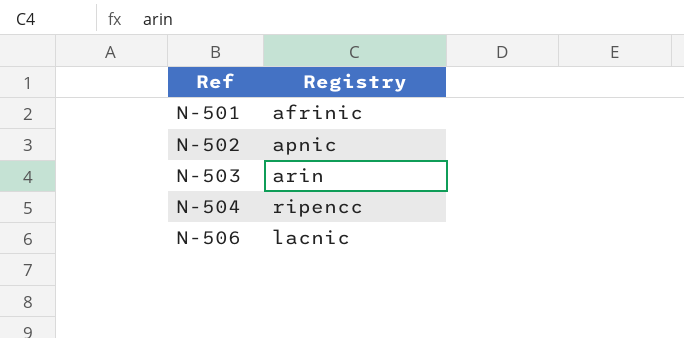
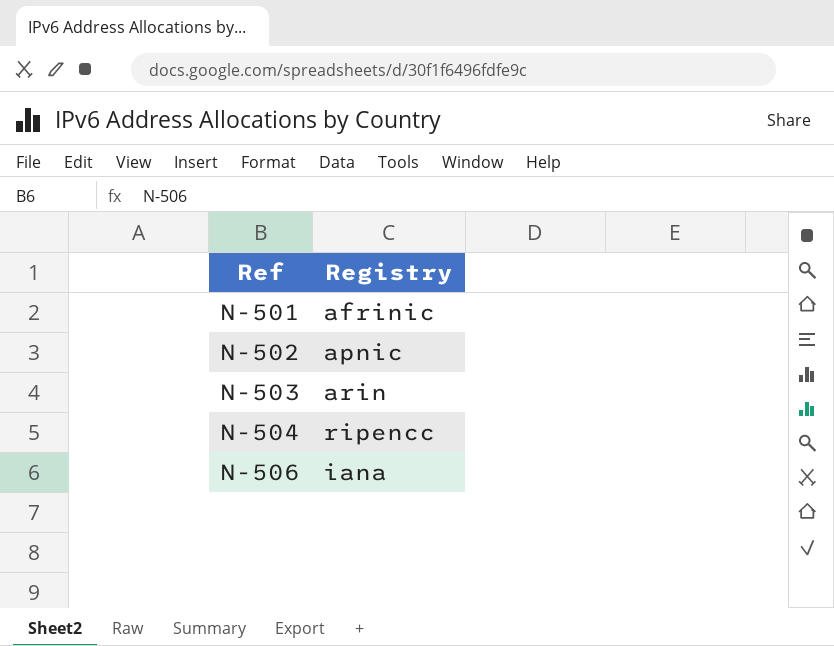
N-506 | Registry: lacnic -> iana

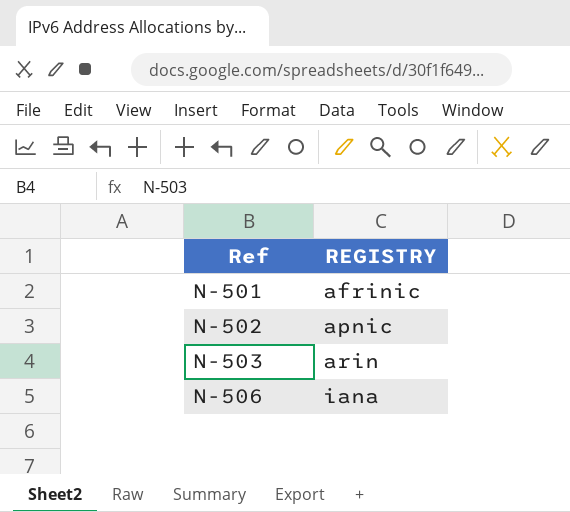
column name: Registry -> REGISTRY
row N-504: ripencc -> none

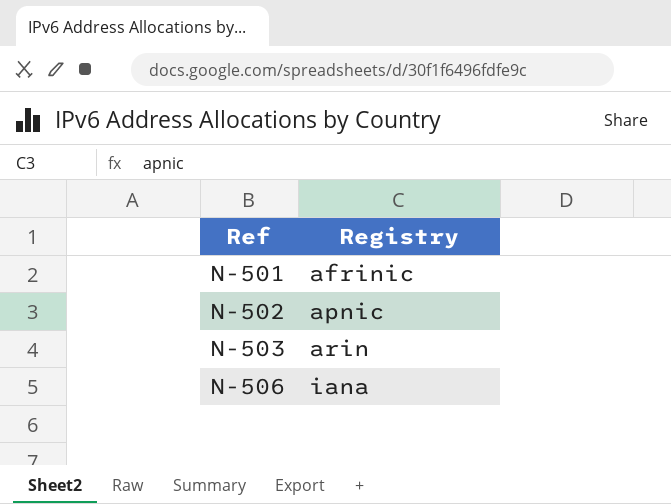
column name: REGISTRY -> Registry

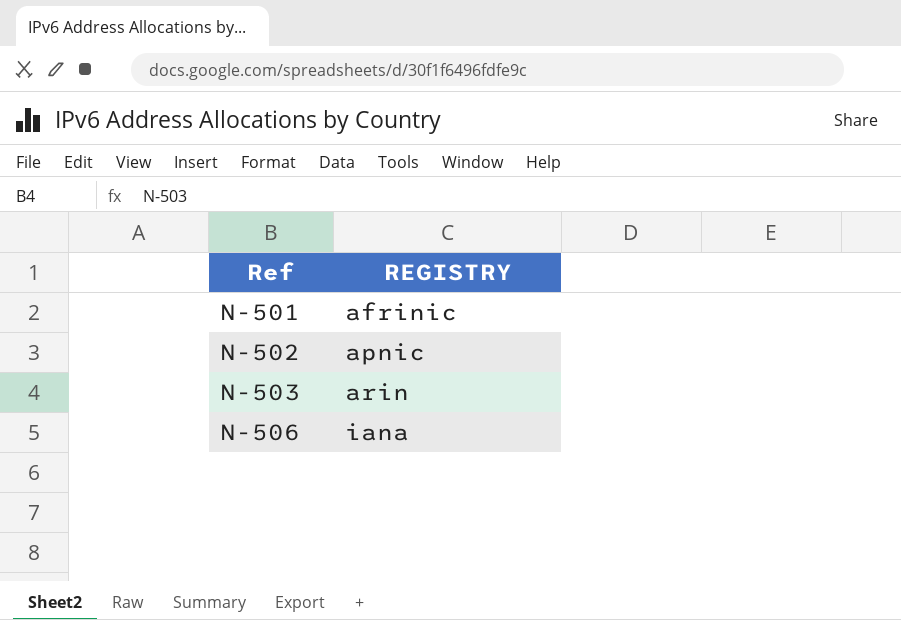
column name: Registry -> REGISTRY

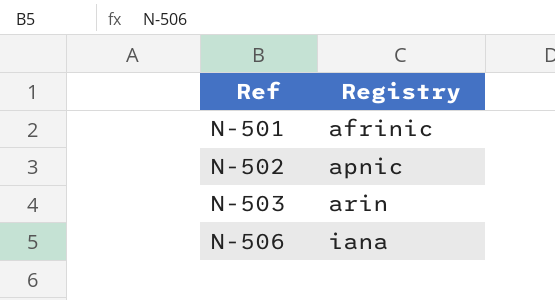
column name: REGISTRY -> Registry

